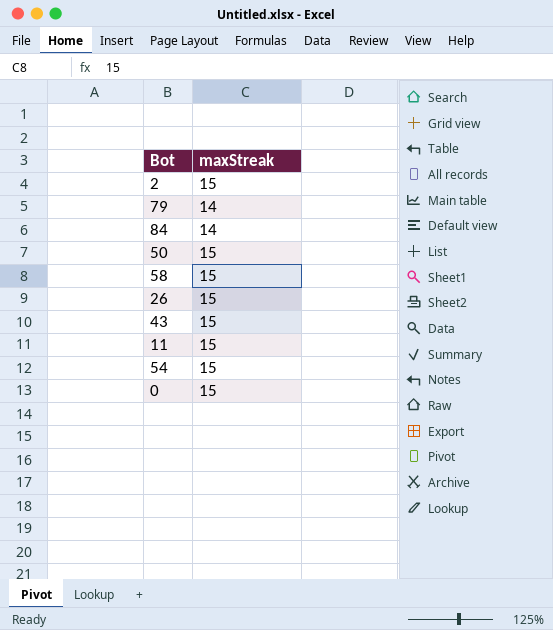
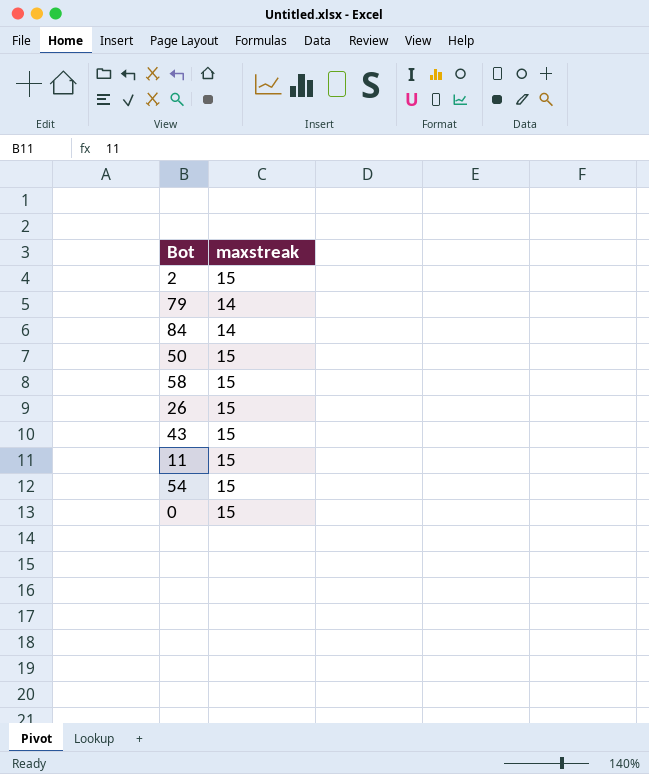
column name: maxStreak -> maxstreak

